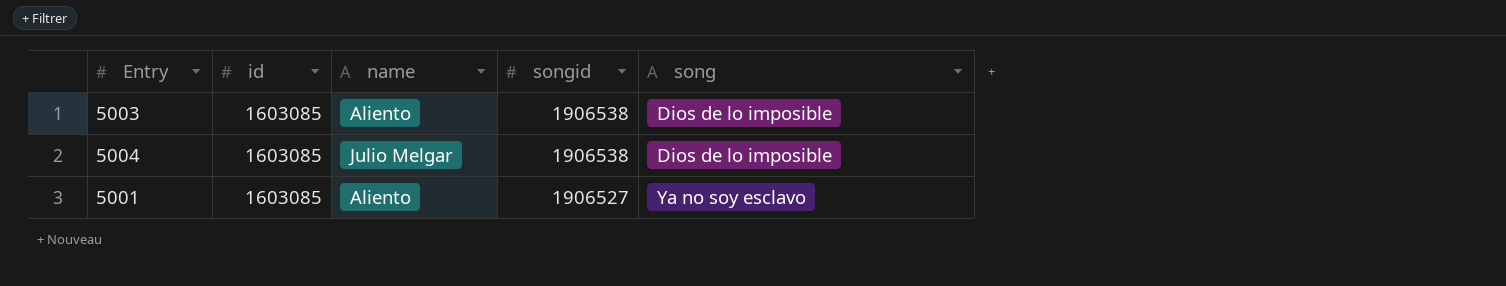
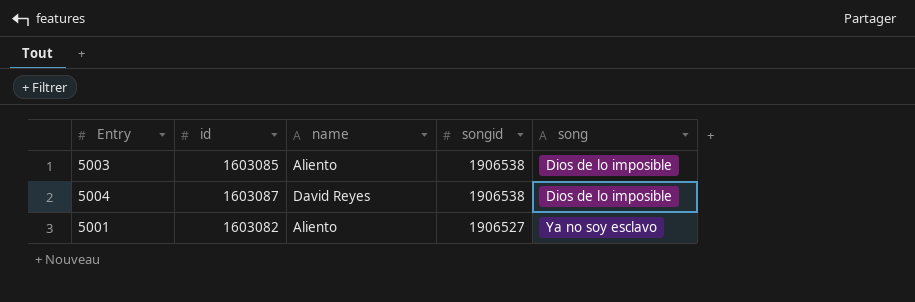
5004 | id: 1603085 -> 1603087
5004 | name: Julio Melgar -> David Reyes
5001 | id: 1603085 -> 1603082

